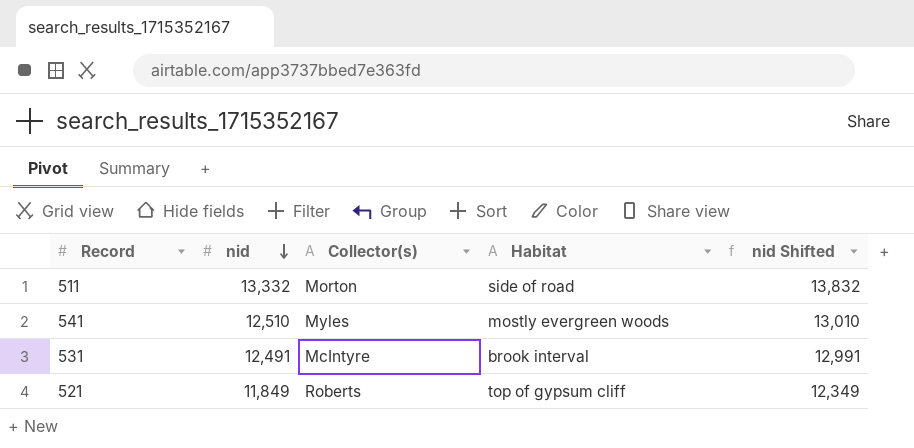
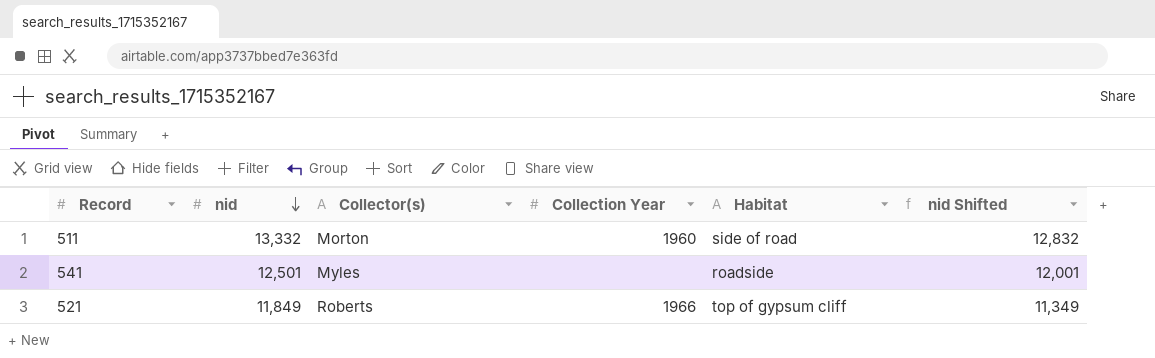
column Collection Year | position: none -> 4
column nid Shifted | formula: [nid] + 500 -> [nid] - 500
row 531: 12,491 | McIntyre | brook interval | 12,991 -> none
541 | nid: 12,510 -> 12,501
541 | Habitat: mostly evergreen woods -> roadside

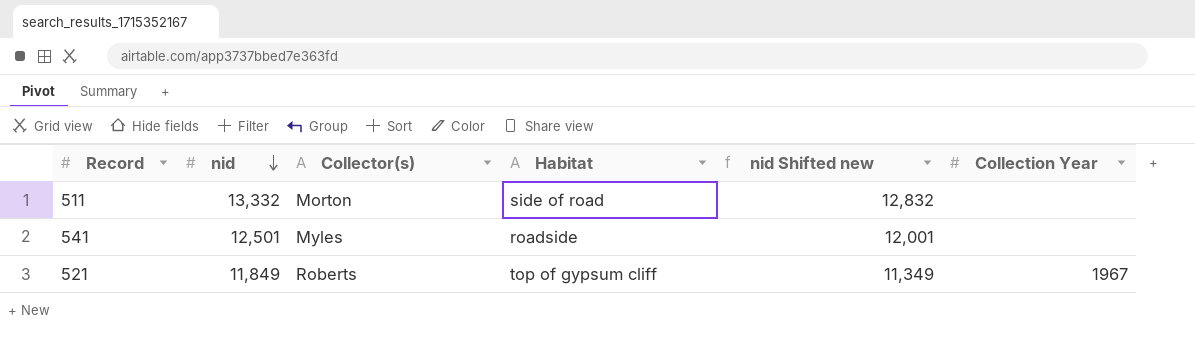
column name: nid Shifted -> nid Shifted new
column Collection Year | position: 4 -> 6
511 | Collection Year: 1960 -> none
521 | Collection Year: 1966 -> 1967

